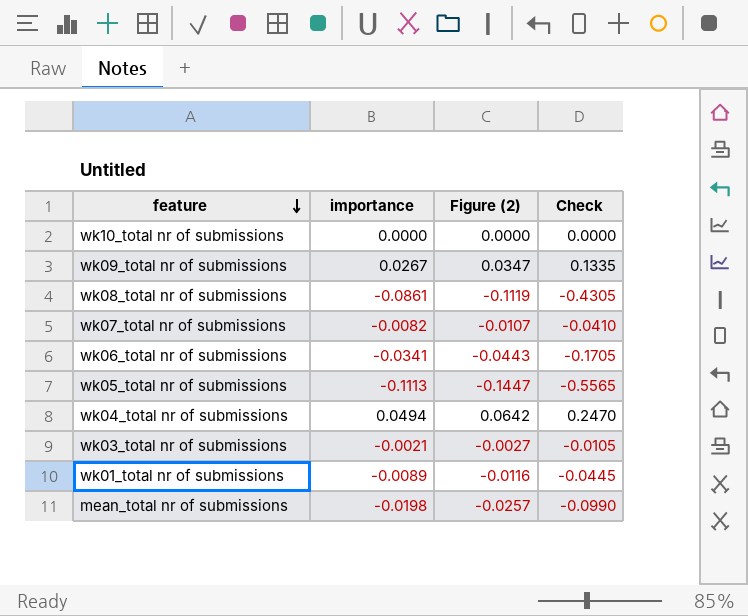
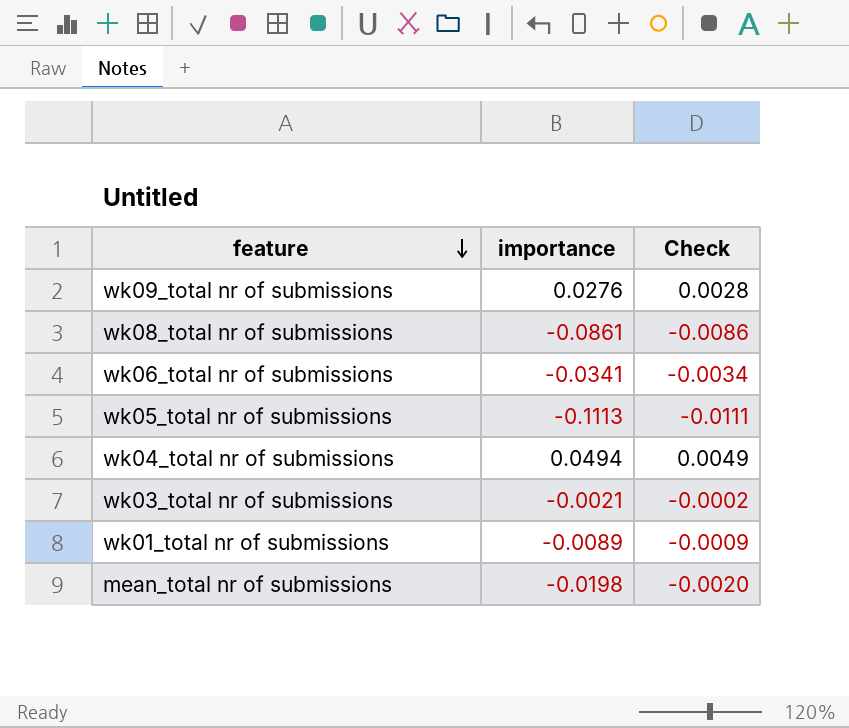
column Figure (2) | formula: [importance] * 1.3 -> none
column Check | formula: [importance] * 5 -> [importance] * 0.1
row wk10_total nr of submissions: 0.0000 | 0.0000 | 0.0000 -> none
row wk07_total nr of submissions: -0.0082 | -0.0107 | -0.0410 -> none
wk09_total nr of submissions | importance: 0.0267 -> 0.0276

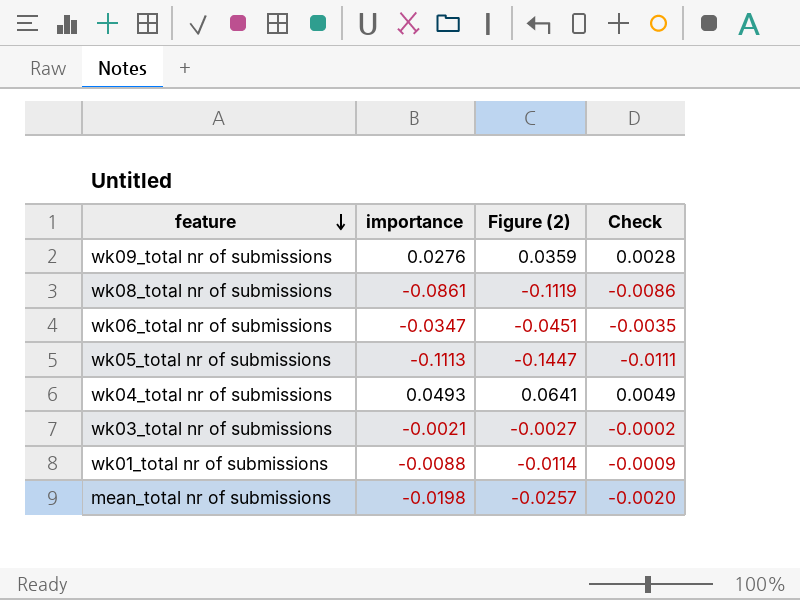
column Figure (2) | formula: none -> [importance] * 1.3
wk06_total nr of submissions | importance: -0.0341 -> -0.0347
wk06_total nr of submissions | Check: -0.0034 -> -0.0035
wk04_total nr of submissions | importance: 0.0494 -> 0.0493
wk01_total nr of submissions | importance: -0.0089 -> -0.0088

